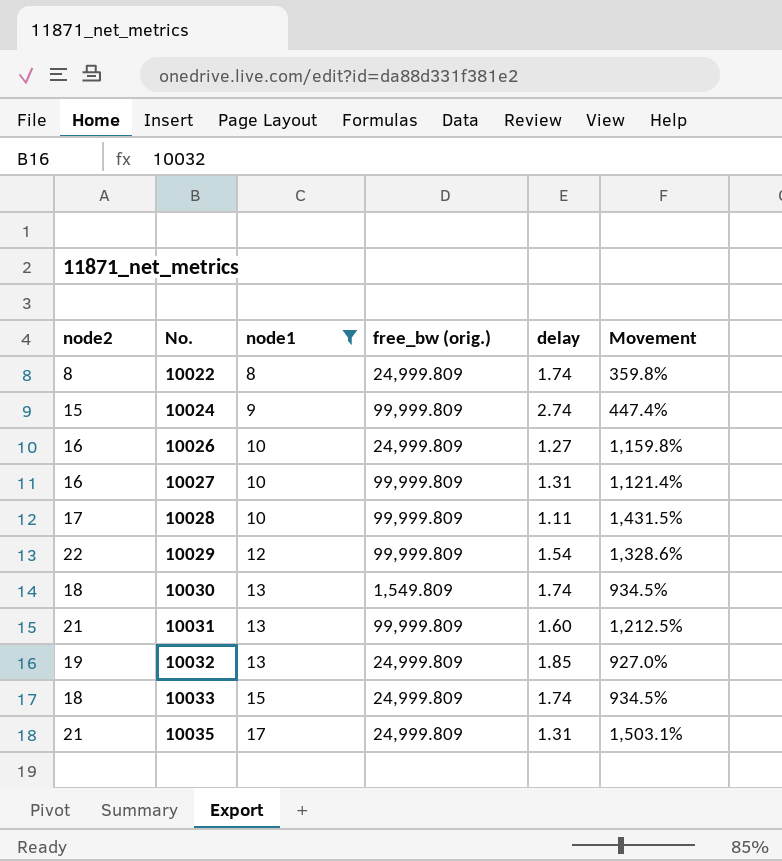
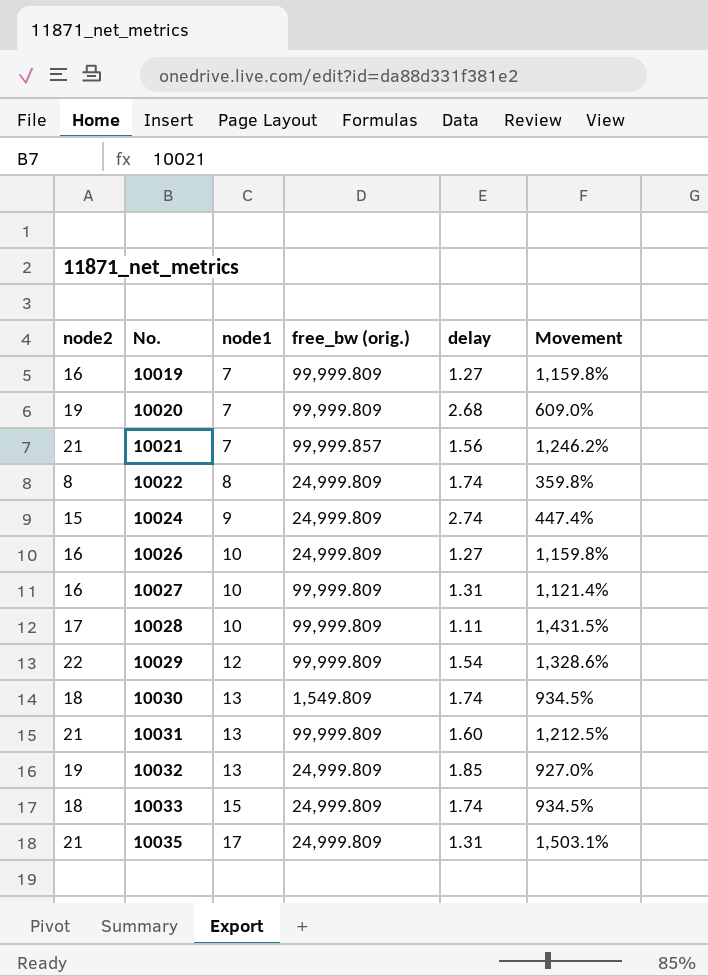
filter: node1 != 7 -> none
10024 | free_bw (orig.): 99,999.809 -> 24,999.809

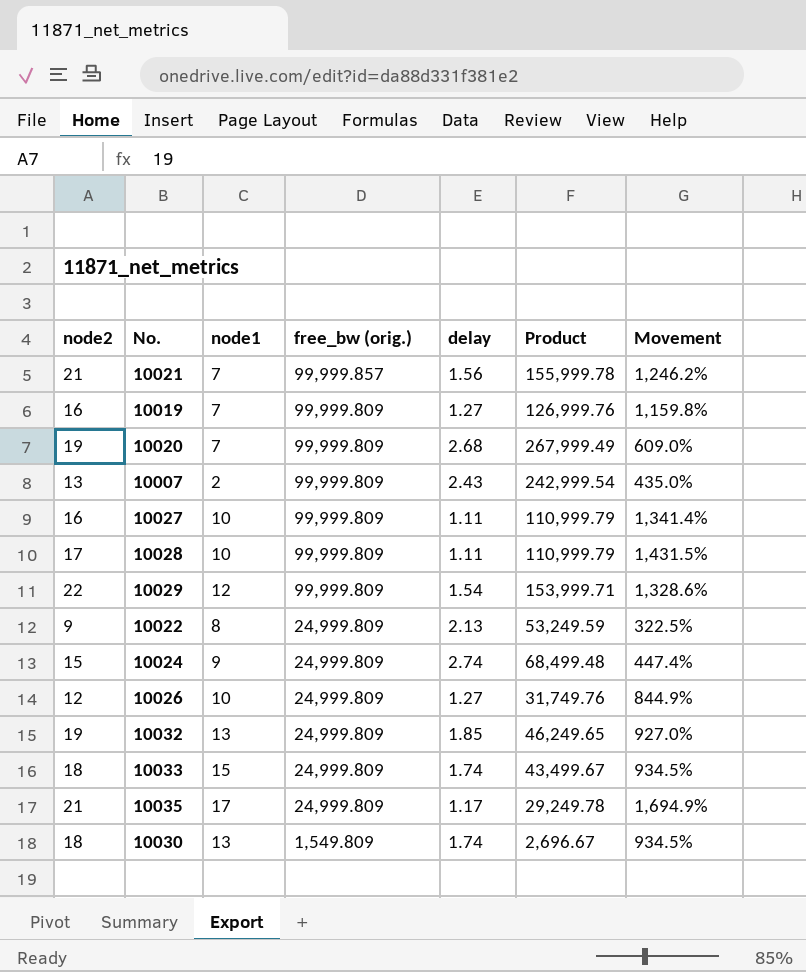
row order: No. ascending -> free_bw (orig.) descending
column Product | formula: none -> [free_bw (orig.)] * [delay]
row 10031: 21 | 13 | 99,999.809 | 1.60 | 1,212.5% -> none
row 10007: none -> 13 | 2 | 99,999.809 | 2.43 | 242,999.54 | 435.0%
10027 | delay: 1.31 -> 1.11
10027 | Movement: 1,121.4% -> 1,341.4%
10022 | node2: 8 -> 9
10022 | delay: 1.74 -> 2.13
10022 | Movement: 359.8% -> 322.5%
10026 | node2: 16 -> 12
10026 | Movement: 1,159.8% -> 844.9%
10035 | delay: 1.31 -> 1.17
10035 | Movement: 1,503.1% -> 1,694.9%

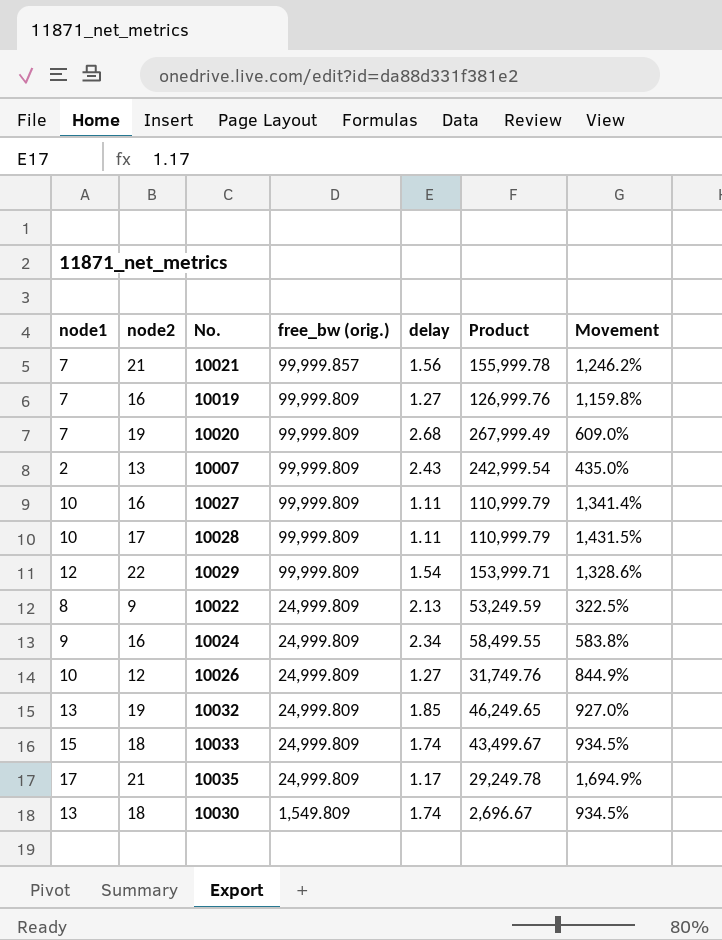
column node1 | position: 3 -> 1
10024 | node2: 15 -> 16
10024 | delay: 2.74 -> 2.34
10024 | Product: 68,499.48 -> 58,499.55
10024 | Movement: 447.4% -> 583.8%

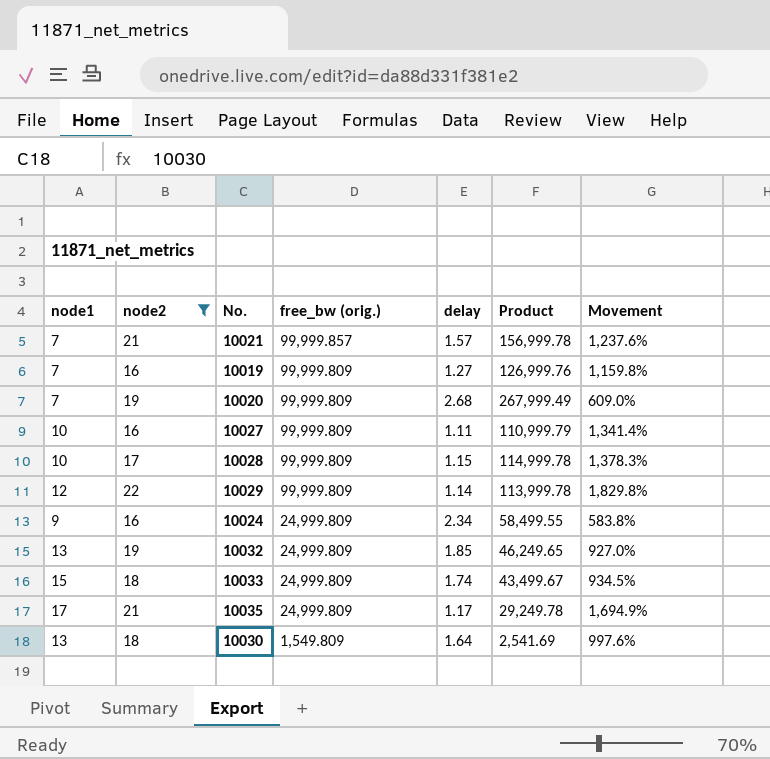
filter: none -> node2 >= 16
10021 | delay: 1.56 -> 1.57
10021 | Product: 155,999.78 -> 156,999.78
10021 | Movement: 1,246.2% -> 1,237.6%
10028 | delay: 1.11 -> 1.15
10028 | Product: 110,999.79 -> 114,999.78
10028 | Movement: 1,431.5% -> 1,378.3%
10029 | delay: 1.54 -> 1.14
10029 | Product: 153,999.71 -> 113,999.78
10029 | Movement: 1,328.6% -> 1,829.8%
10030 | delay: 1.74 -> 1.64
10030 | Product: 2,696.67 -> 2,541.69
10030 | Movement: 934.5% -> 997.6%

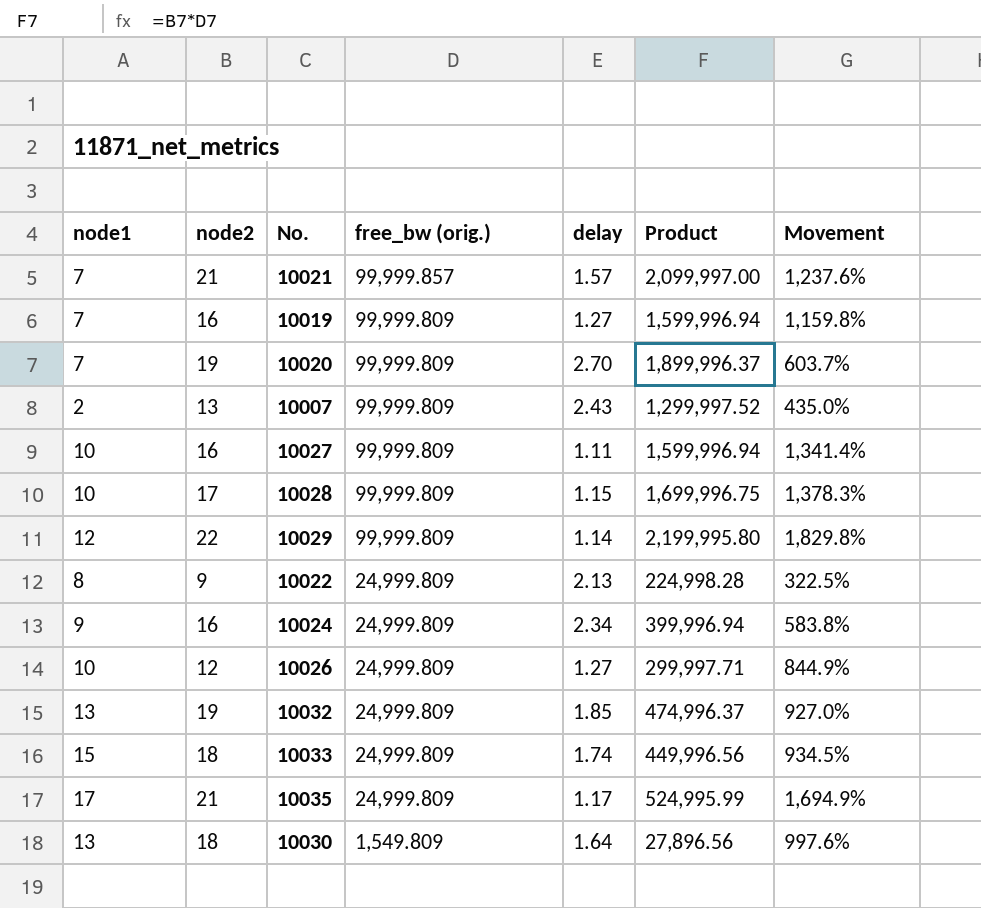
filter: node2 >= 16 -> none
column Product | formula: [free_bw (orig.)] * [delay] -> [node2] * [free_bw (orig.)]
10020 | delay: 2.68 -> 2.70
10020 | Movement: 609.0% -> 603.7%

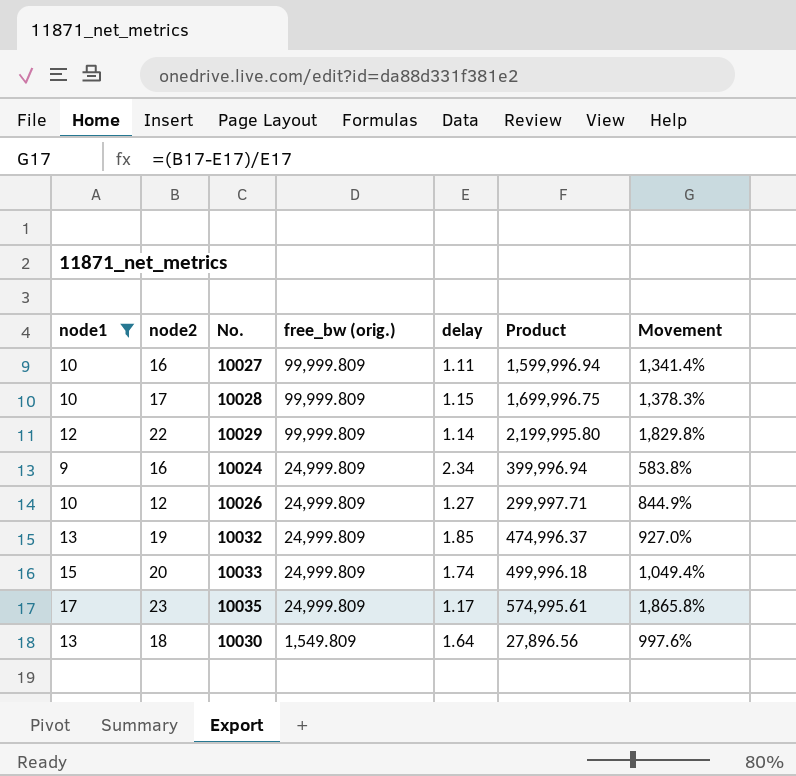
filter: none -> node1 >= 9
10033 | node2: 18 -> 20
10033 | Product: 449,996.56 -> 499,996.18
10033 | Movement: 934.5% -> 1,049.4%
10035 | node2: 21 -> 23
10035 | Product: 524,995.99 -> 574,995.61
10035 | Movement: 1,694.9% -> 1,865.8%

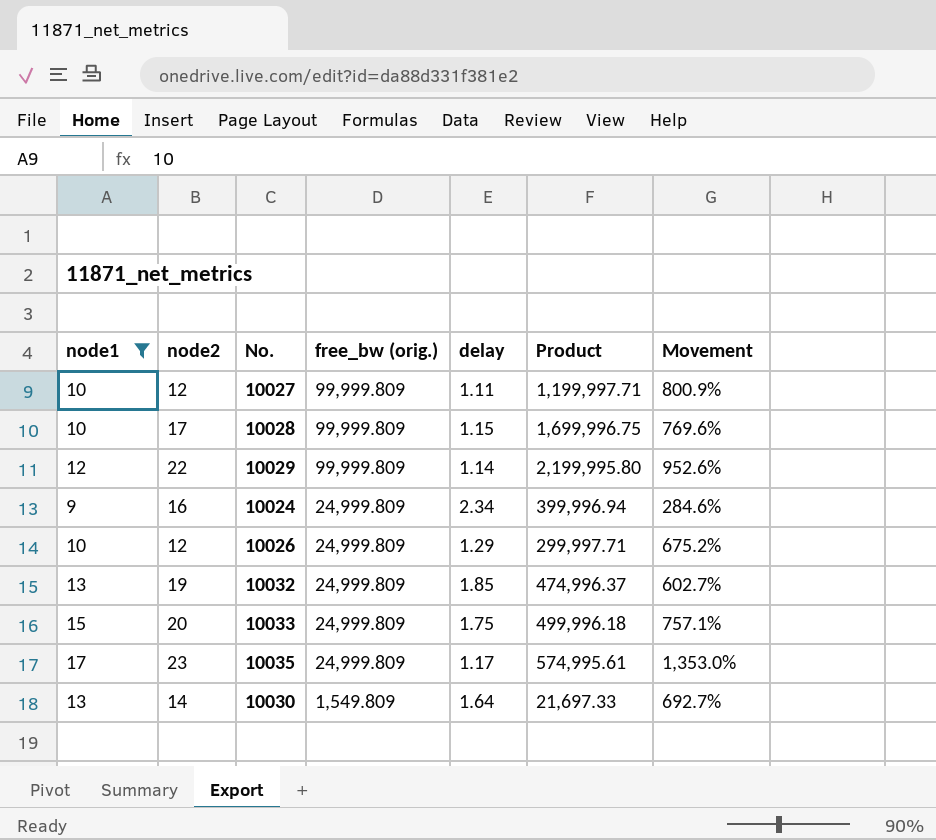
column Movement | formula: ([node2] - [delay]) / [delay] -> ([node1] - [delay]) / [delay]
10027 | node2: 16 -> 12
10027 | Product: 1,599,996.94 -> 1,199,997.71
10026 | delay: 1.27 -> 1.29
10033 | delay: 1.74 -> 1.75
10030 | node2: 18 -> 14
10030 | Product: 27,896.56 -> 21,697.33

